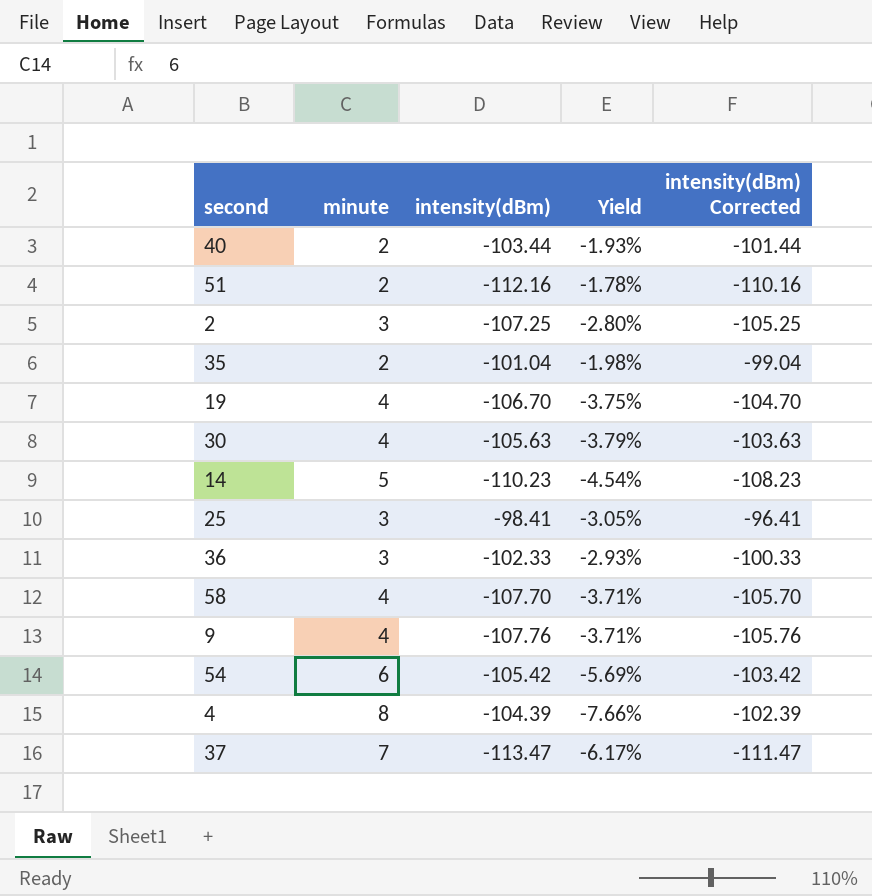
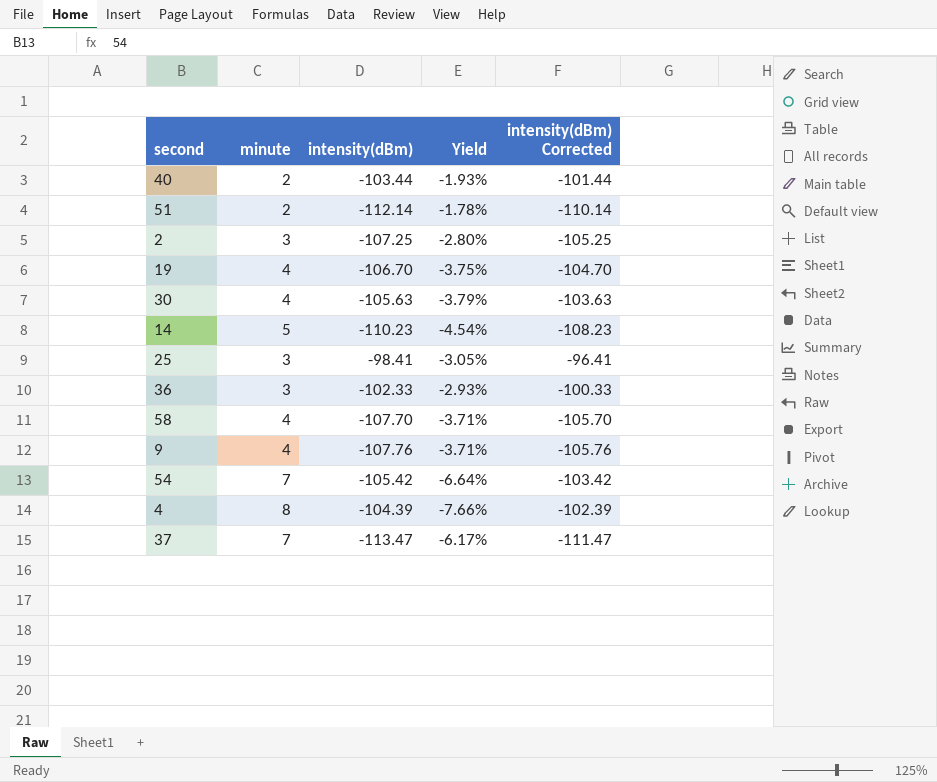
row 35: 2 | -101.04 | -1.98% | -99.04 -> none
51 | intensity(dBm): -112.16 -> -112.14
51 | intensity(dBm) Corrected: -110.16 -> -110.14
54 | minute: 6 -> 7
54 | Yield: -5.69% -> -6.64%

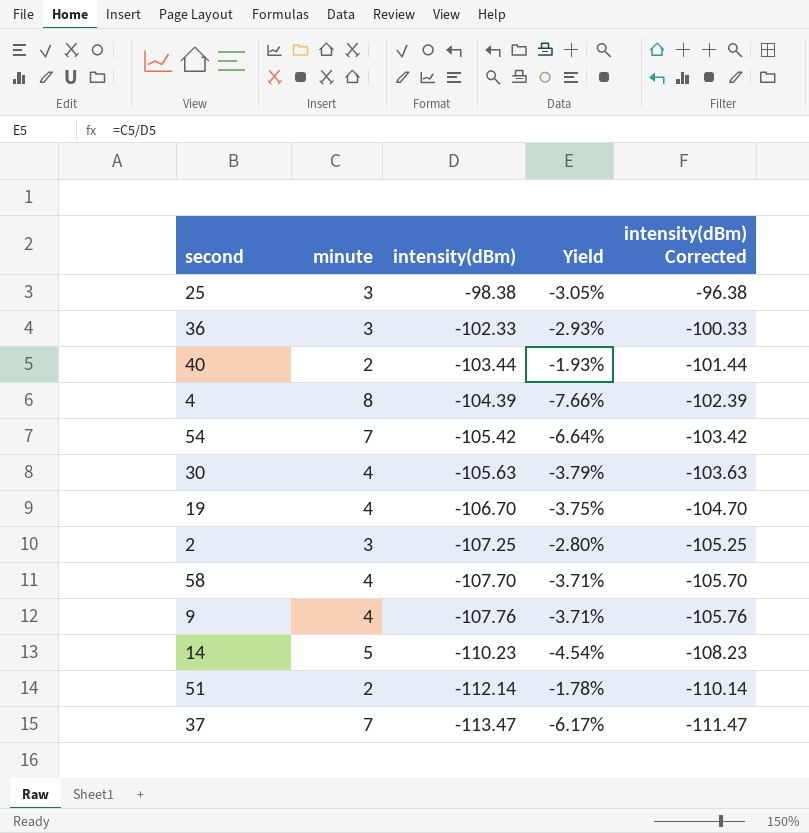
row order: none -> intensity(dBm) descending
25 | intensity(dBm): -98.41 -> -98.38
25 | intensity(dBm) Corrected: -96.41 -> -96.38

